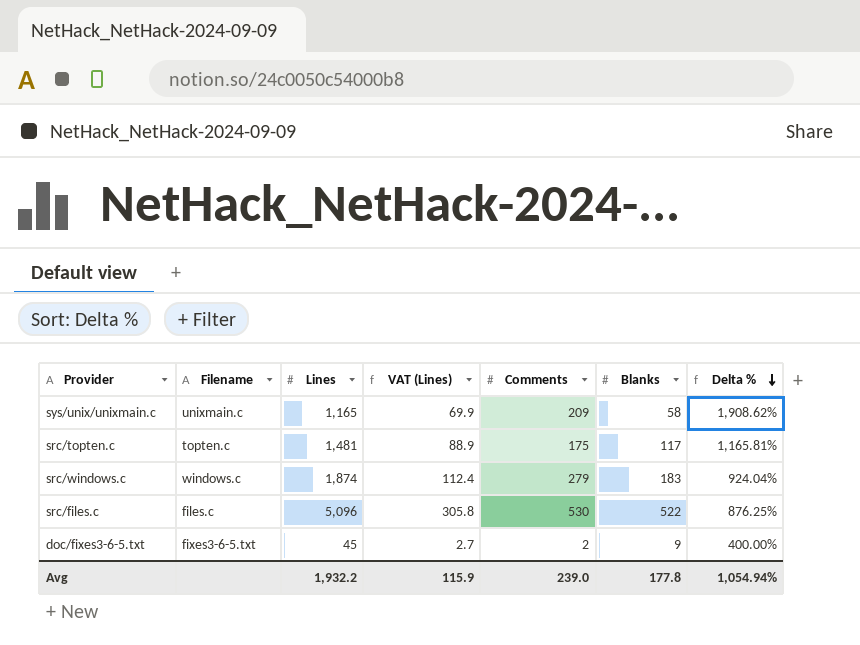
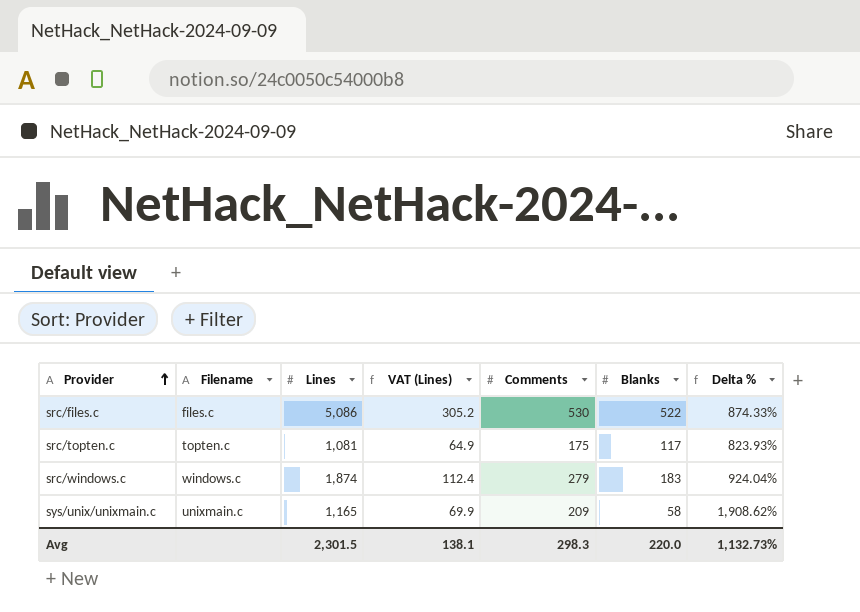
row order: Delta % descending -> Provider ascending
row doc/fixes3-6-5.txt: fixes3-6-5.txt | 45 | 2.7 | 2 | 9 | 400.00% -> none
src/files.c | Lines: 5,096 -> 5,086
src/files.c | VAT (Lines): 305.8 -> 305.2
src/files.c | Delta %: 876.25% -> 874.33%
src/topten.c | Lines: 1,481 -> 1,081
src/topten.c | VAT (Lines): 88.9 -> 64.9
src/topten.c | Delta %: 1,165.81% -> 823.93%
Avg | Lines: 1,932.2 -> 2,301.5
Avg | VAT (Lines): 115.9 -> 138.1
Avg | Comments: 239.0 -> 298.3
Avg | Blanks: 177.8 -> 220.0
Avg | Delta %: 1,054.94% -> 1,132.73%

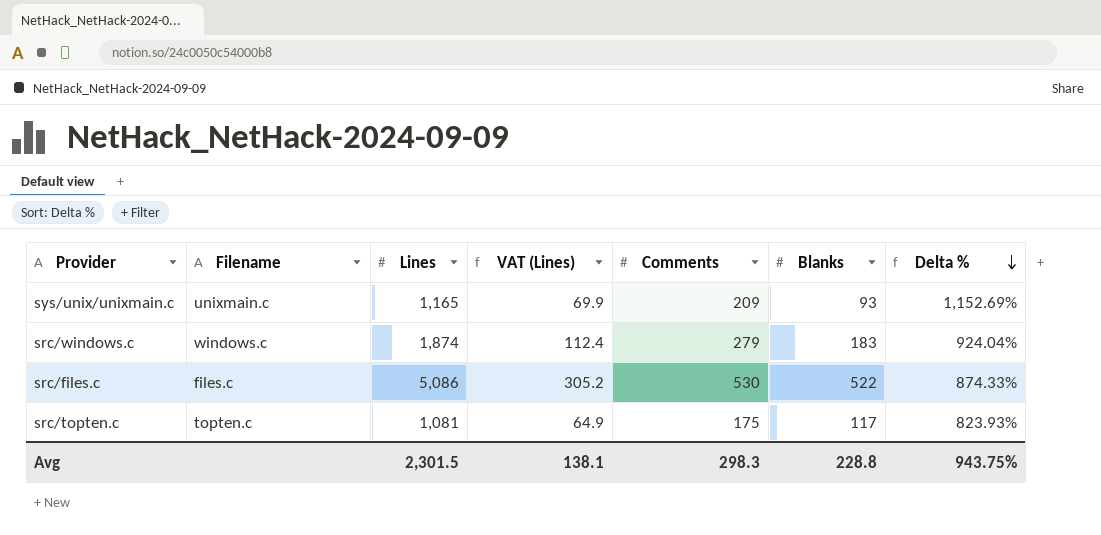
row order: Provider ascending -> Delta % descending
sys/unix/unixmain.c | Blanks: 58 -> 93
sys/unix/unixmain.c | Delta %: 1,908.62% -> 1,152.69%
Avg | Blanks: 220.0 -> 228.8
Avg | Delta %: 1,132.73% -> 943.75%

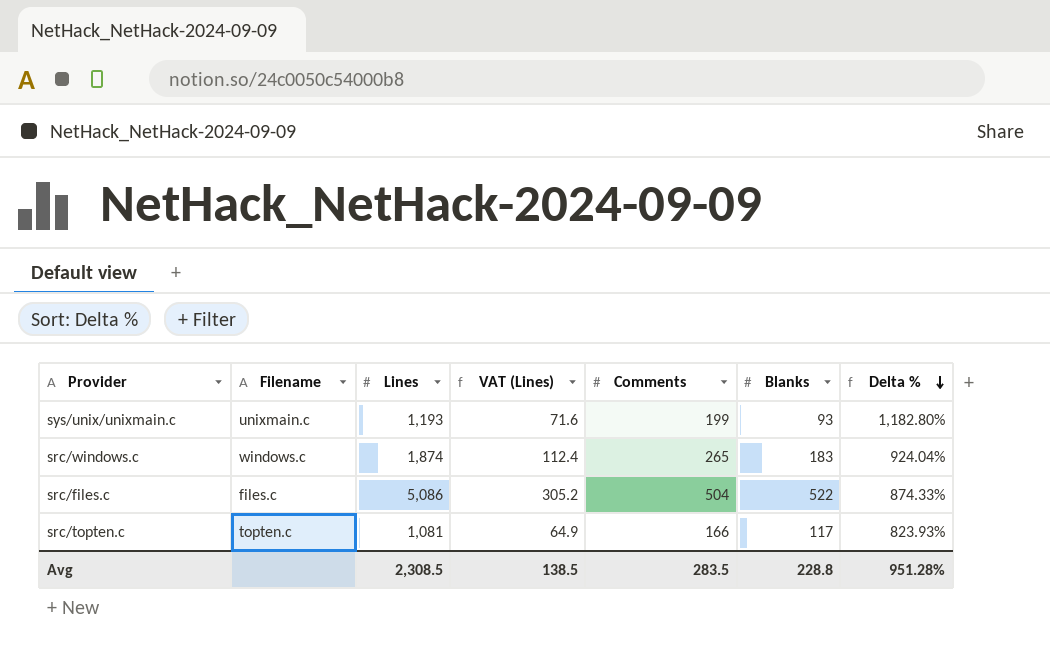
sys/unix/unixmain.c | Lines: 1,165 -> 1,193
sys/unix/unixmain.c | VAT (Lines): 69.9 -> 71.6
sys/unix/unixmain.c | Comments: 209 -> 199
sys/unix/unixmain.c | Delta %: 1,152.69% -> 1,182.80%
src/windows.c | Comments: 279 -> 265
src/files.c | Comments: 530 -> 504
src/topten.c | Comments: 175 -> 166
Avg | Lines: 2,301.5 -> 2,308.5
Avg | VAT (Lines): 138.1 -> 138.5
Avg | Comments: 298.3 -> 283.5
Avg | Delta %: 943.75% -> 951.28%

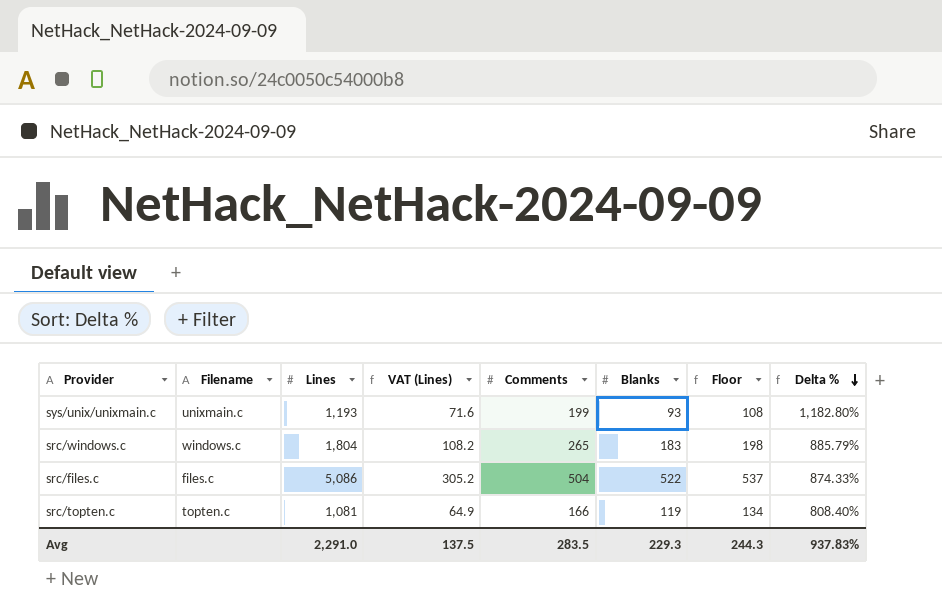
column Floor | formula: none -> [Blanks] + 15
src/windows.c | Lines: 1,874 -> 1,804
src/windows.c | VAT (Lines): 112.4 -> 108.2
src/windows.c | Delta %: 924.04% -> 885.79%
src/topten.c | Blanks: 117 -> 119
src/topten.c | Delta %: 823.93% -> 808.40%
Avg | Lines: 2,308.5 -> 2,291.0
Avg | VAT (Lines): 138.5 -> 137.5
Avg | Blanks: 228.8 -> 229.3
Avg | Delta %: 951.28% -> 937.83%

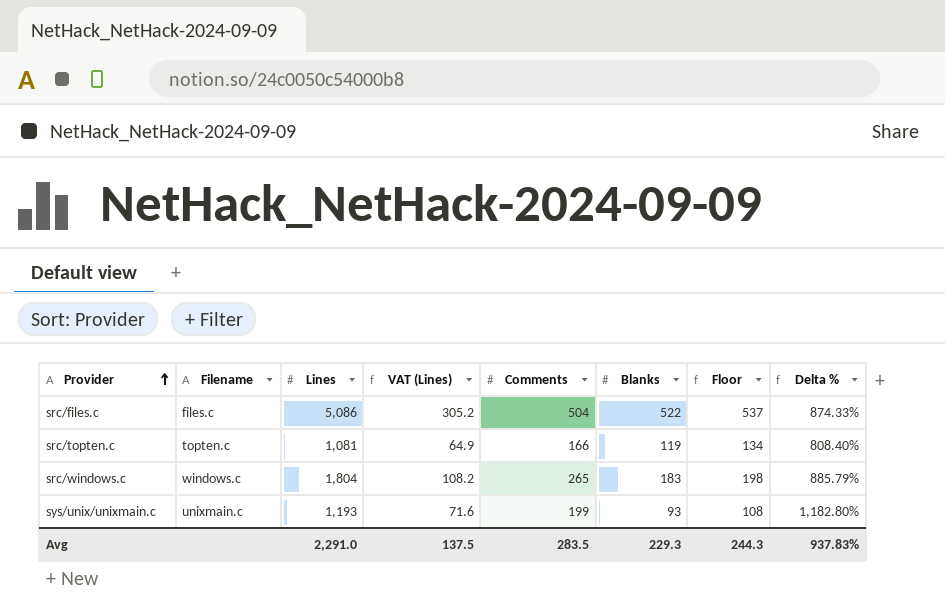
row order: Delta % descending -> Provider ascending

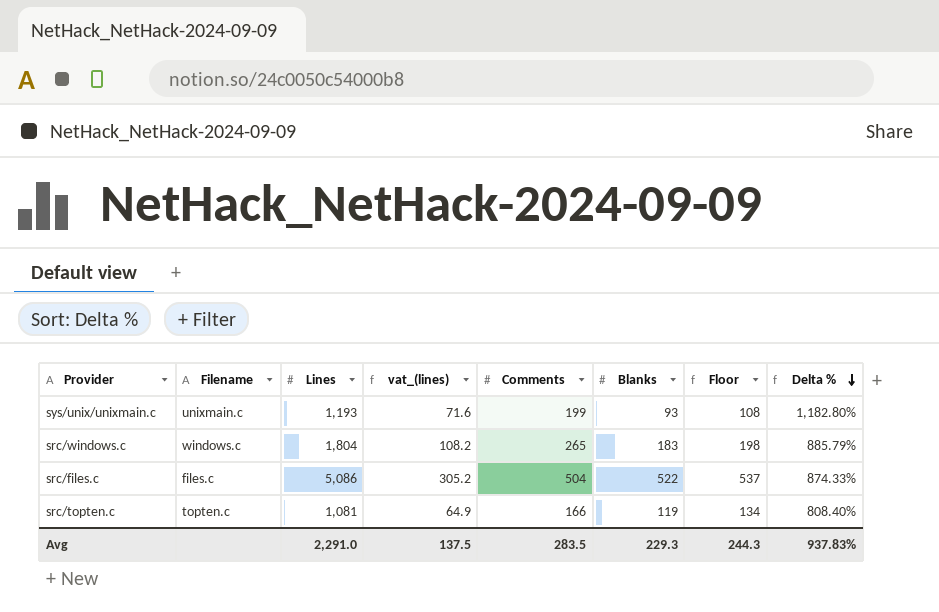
row order: Provider ascending -> Delta % descending
column name: VAT (Lines) -> vat_(lines)

